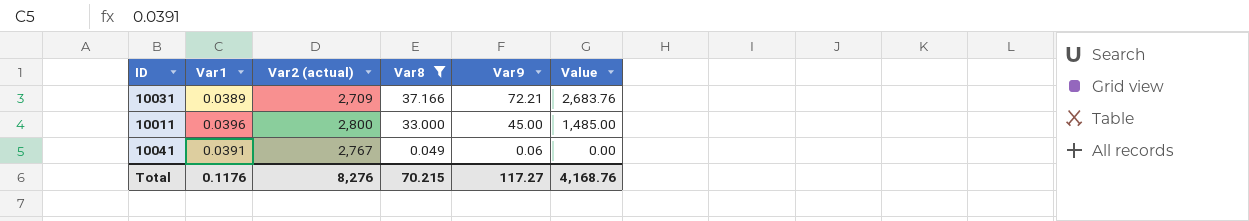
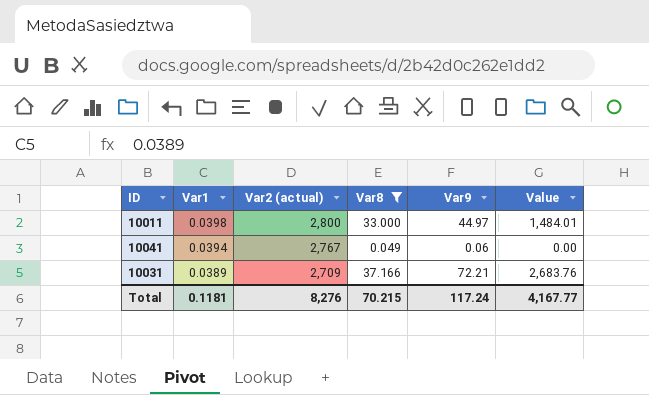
row order: Var8 descending -> Var1 descending
10011 | Var1: 0.0396 -> 0.0398
10011 | Var9: 45.00 -> 44.97
10011 | Value: 1,485.00 -> 1,484.01
10041 | Var1: 0.0391 -> 0.0394
Total | Var1: 0.1176 -> 0.1181
Total | Var9: 117.27 -> 117.24
Total | Value: 4,168.76 -> 4,167.77

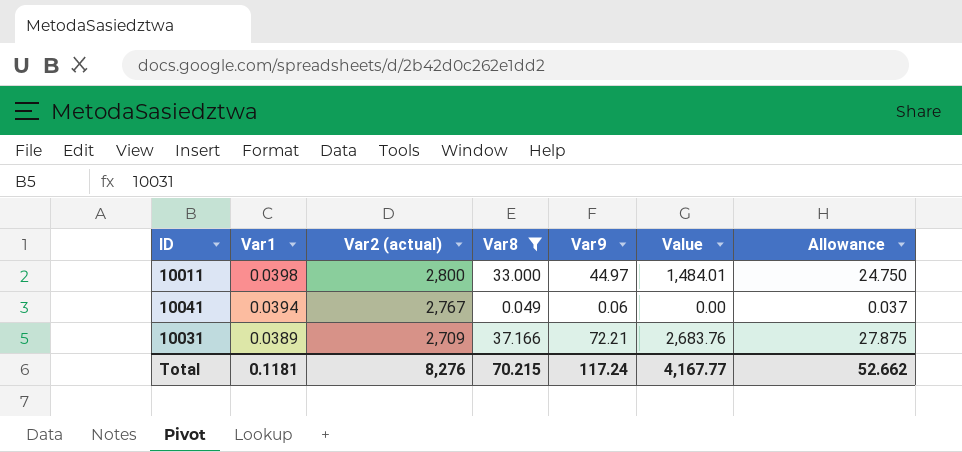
column Allowance | formula: none -> [Var8] * 0.75

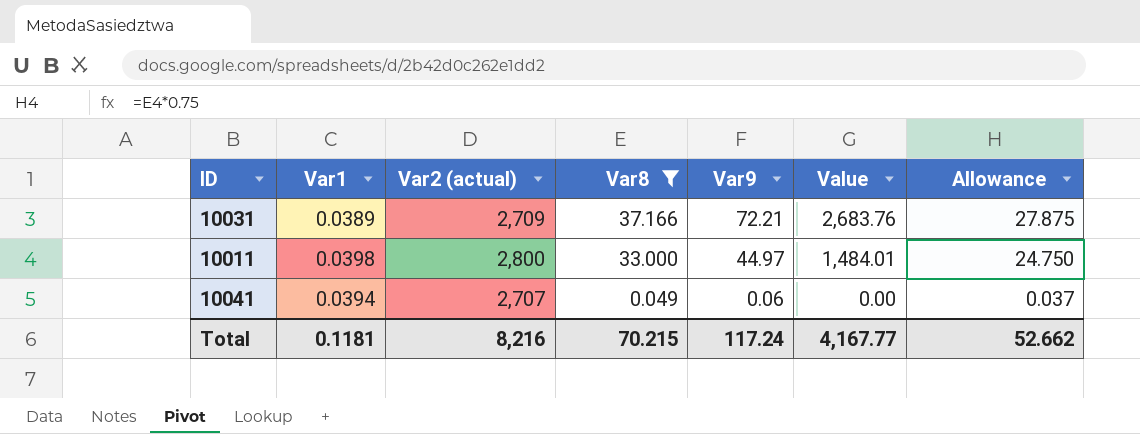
row order: Var1 descending -> Var8 descending
10041 | Var2 (actual): 2,767 -> 2,707
Total | Var2 (actual): 8,276 -> 8,216

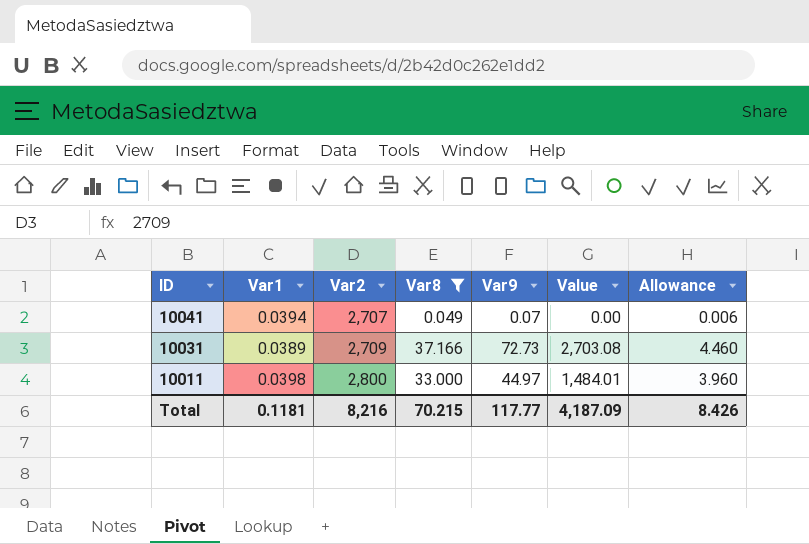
row order: Var8 descending -> ID descending
column name: Var2 (actual) -> Var2
column Allowance | formula: [Var8] * 0.75 -> [Var8] * 0.12
10041 | Var9: 0.06 -> 0.07
10031 | Var9: 72.21 -> 72.73
10031 | Value: 2,683.76 -> 2,703.08
Total | Var9: 117.24 -> 117.77
Total | Value: 4,167.77 -> 4,187.09
Total | Allowance: 52.662 -> 8.426

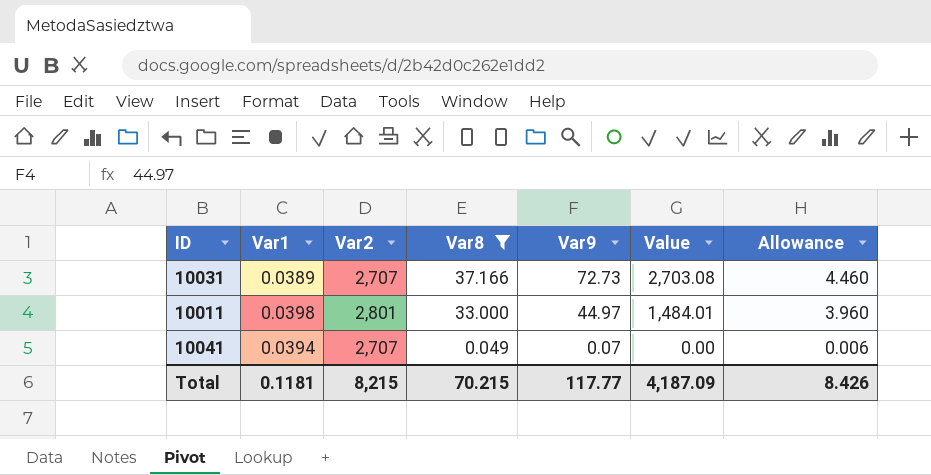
row order: ID descending -> Var8 descending
10031 | Var2: 2,709 -> 2,707
10011 | Var2: 2,800 -> 2,801
Total | Var2: 8,216 -> 8,215

